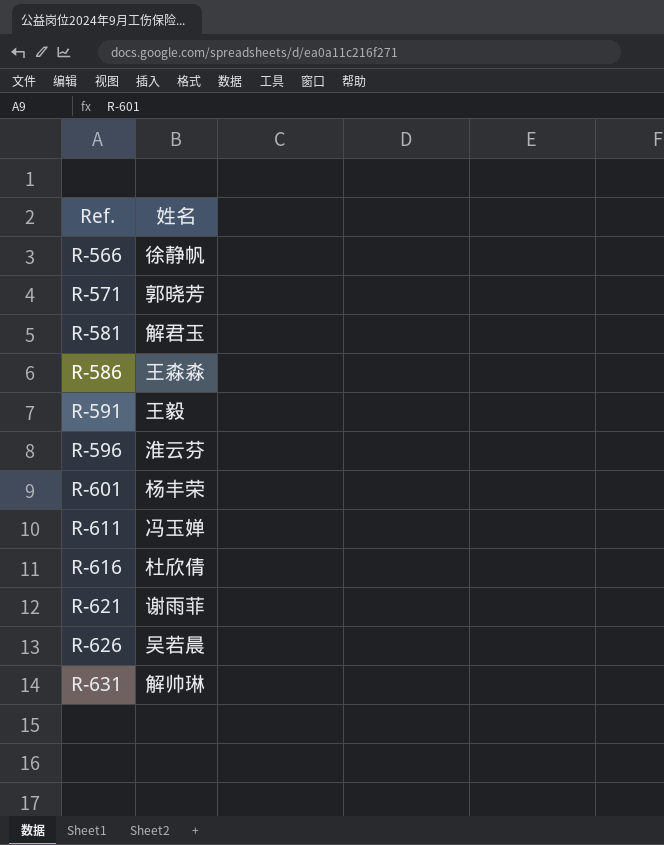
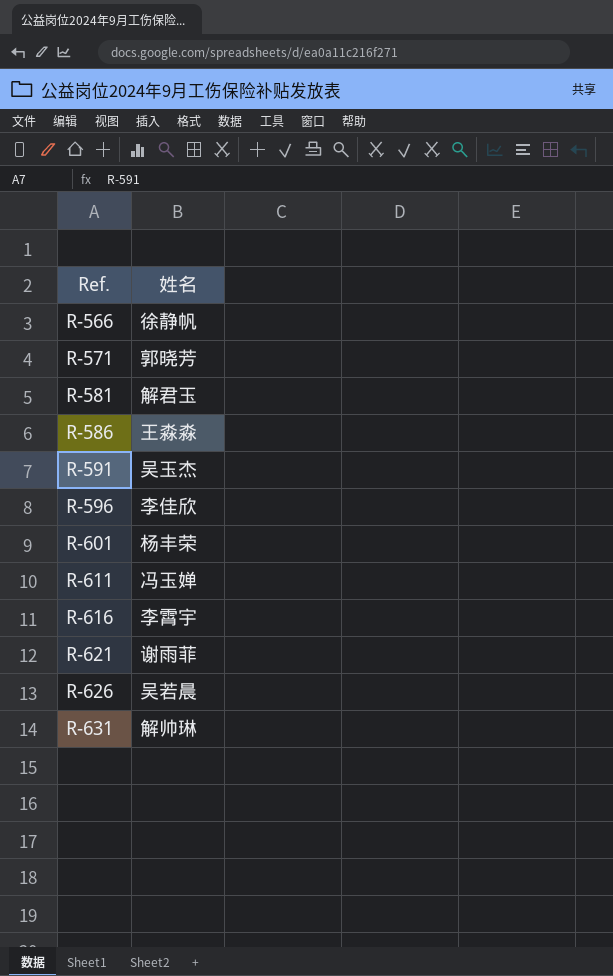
R-591 | 姓名: 王毅 -> 吴玉杰
R-596 | 姓名: 淮云芬 -> 李佳欣
R-616 | 姓名: 杜欣倩 -> 李霄宇

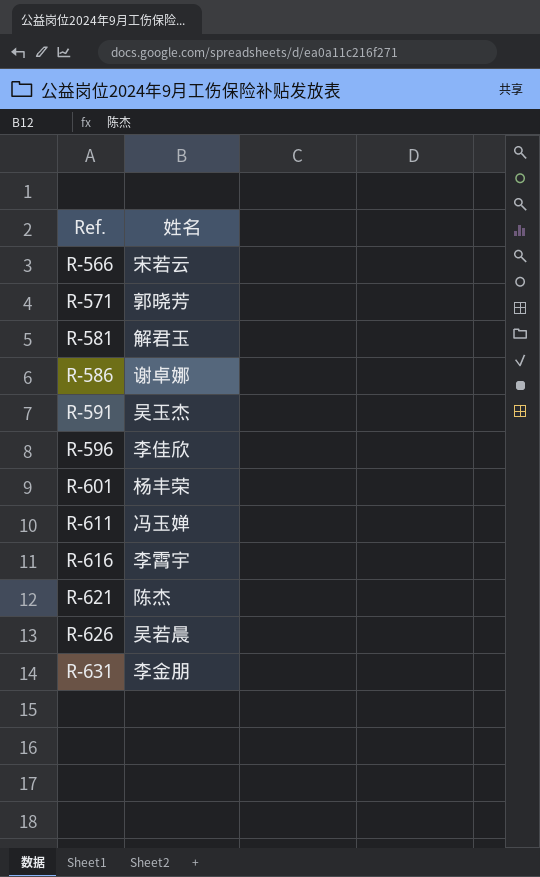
R-566 | 姓名: 徐静帆 -> 宋若云
R-586 | 姓名: 王淼淼 -> 谢卓娜
R-621 | 姓名: 谢雨菲 -> 陈杰
R-631 | 姓名: 解帅琳 -> 李金朋

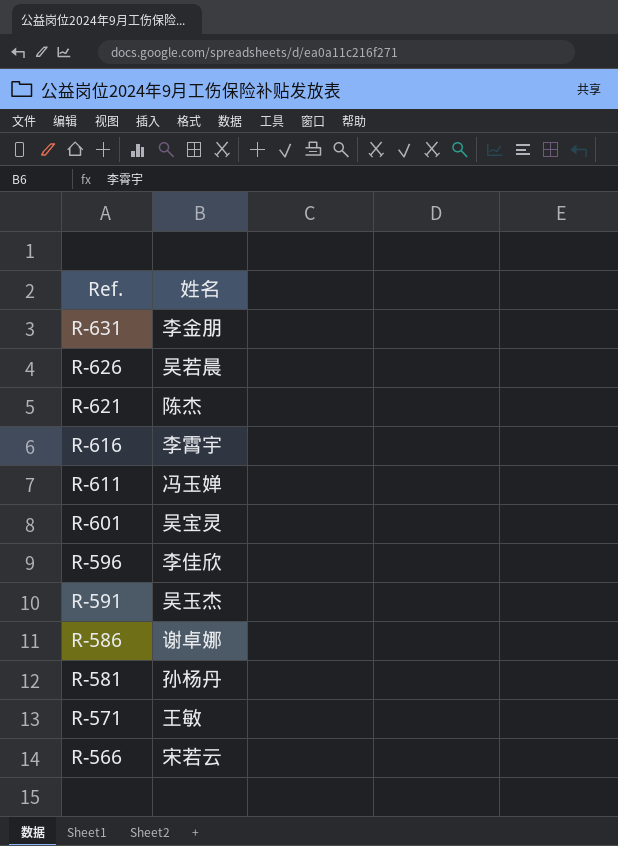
row order: Ref. ascending -> Ref. descending
R-601 | 姓名: 杨丰荣 -> 吴宝灵
R-581 | 姓名: 解君玉 -> 孙杨丹
R-571 | 姓名: 郭晓芳 -> 王敏

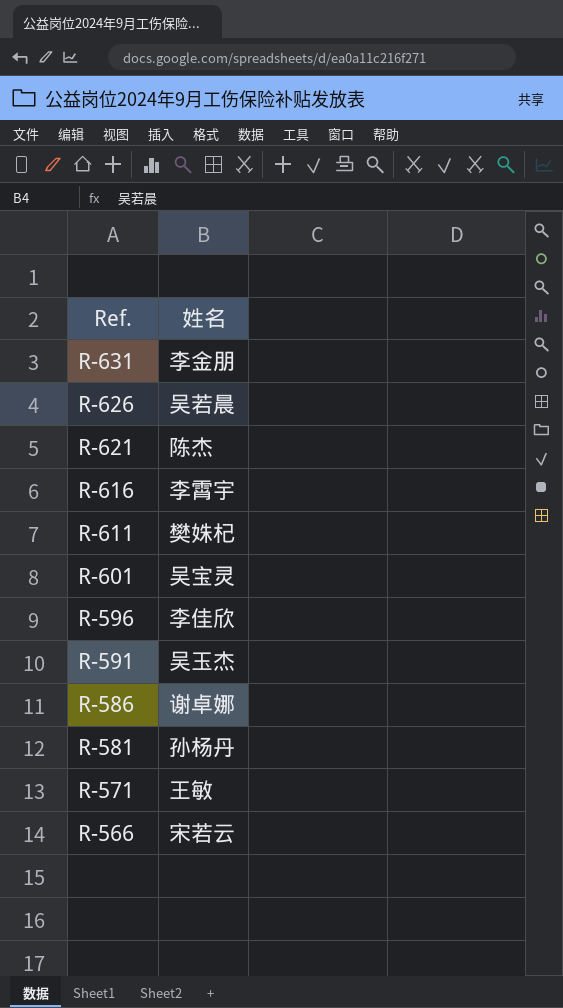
R-611 | 姓名: 冯玉婵 -> 樊姝杞

